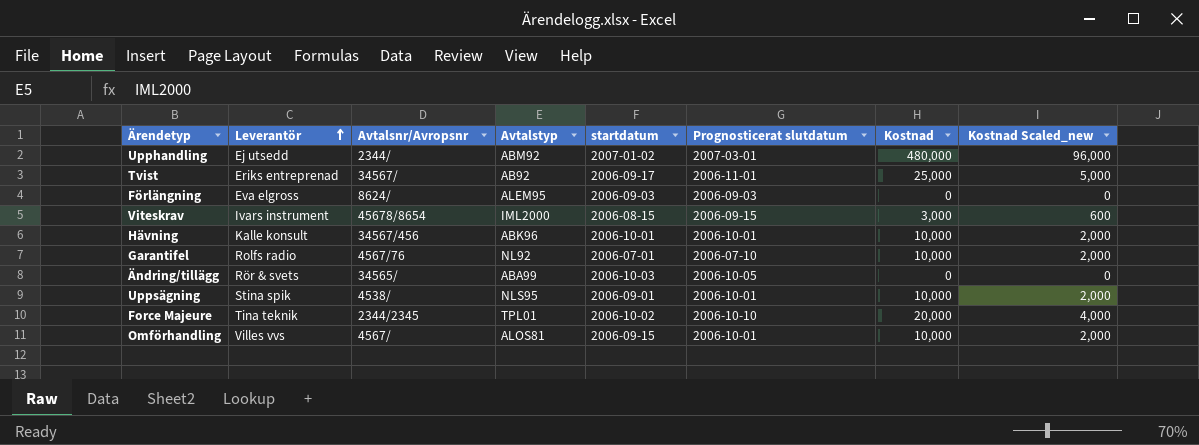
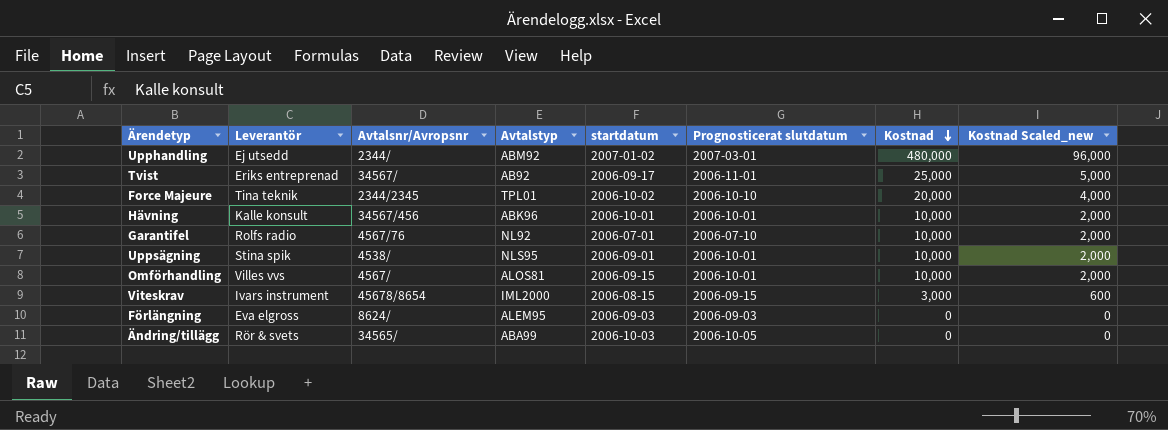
row order: Leverantör ascending -> Kostnad descending

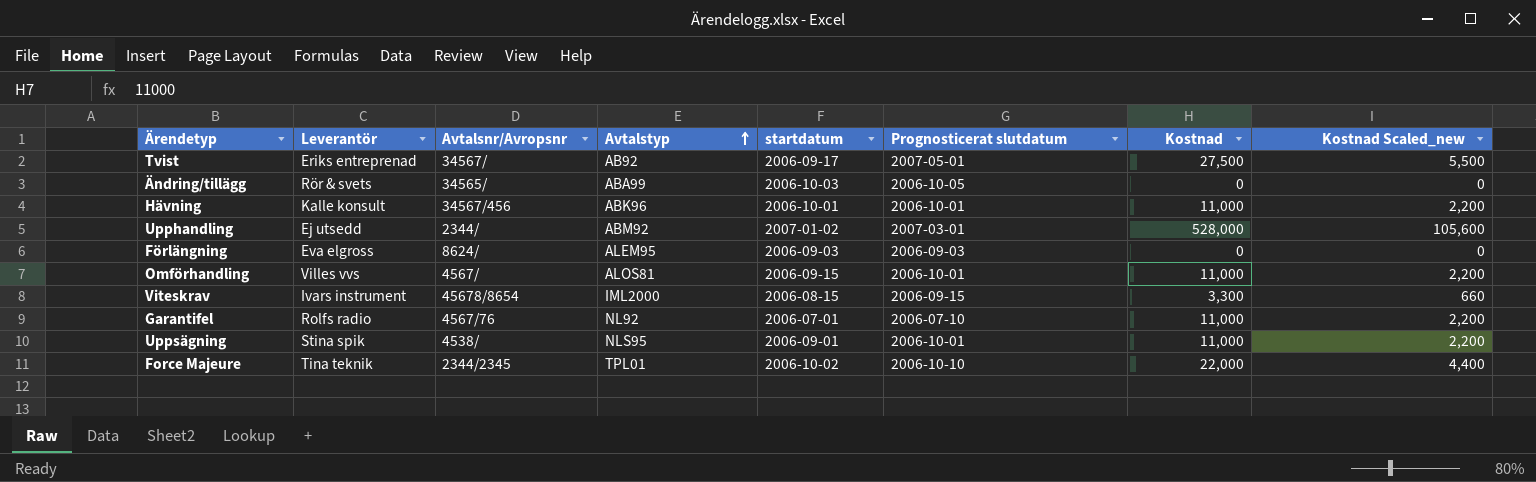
row order: Kostnad descending -> Avtalstyp ascending
Tvist | Prognosticerat slutdatum: 2006-11-01 -> 2007-05-01
Tvist | Kostnad: 25,000 -> 27,500
Tvist | Kostnad Scaled_new: 5,000 -> 5,500
Hävning | Kostnad: 10,000 -> 11,000
Hävning | Kostnad Scaled_new: 2,000 -> 2,200
Upphandling | Kostnad: 480,000 -> 528,000
Upphandling | Kostnad Scaled_new: 96,000 -> 105,600
Omförhandling | Kostnad: 10,000 -> 11,000
Omförhandling | Kostnad Scaled_new: 2,000 -> 2,200
Viteskrav | Kostnad: 3,000 -> 3,300
Viteskrav | Kostnad Scaled_new: 600 -> 660
Garantifel | Kostnad: 10,000 -> 11,000
Garantifel | Kostnad Scaled_new: 2,000 -> 2,200
Uppsägning | Kostnad: 10,000 -> 11,000
Uppsägning | Kostnad Scaled_new: 2,000 -> 2,200
Force Majeure | Kostnad: 20,000 -> 22,000
Force Majeure | Kostnad Scaled_new: 4,000 -> 4,400

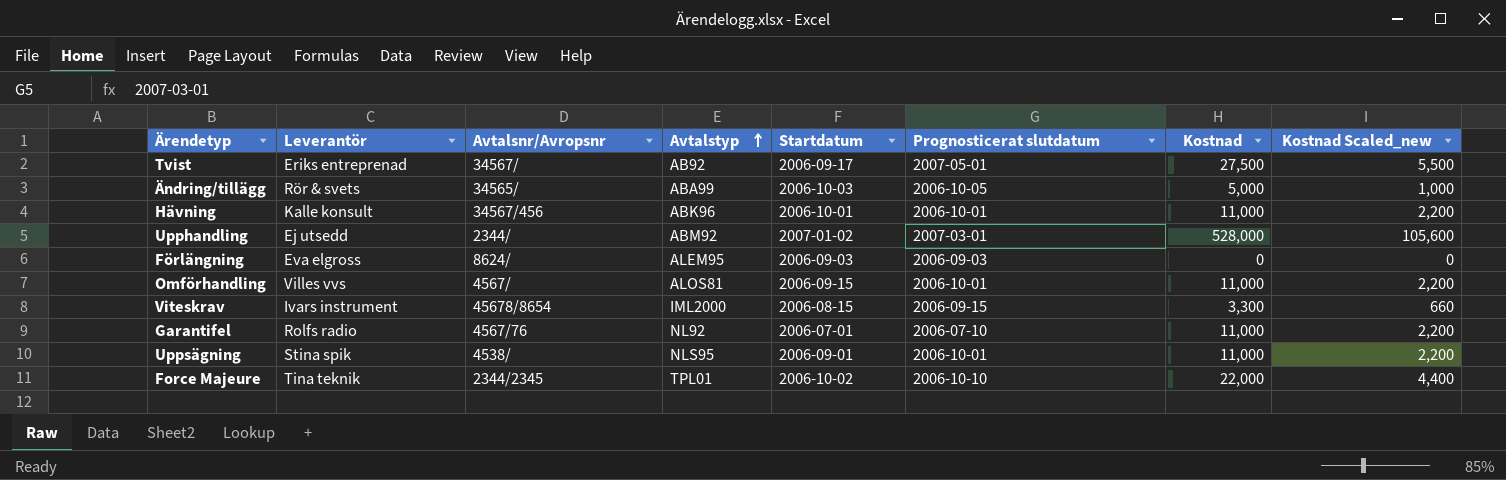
column name: startdatum -> Startdatum
Ändring/tillägg | Kostnad: 0 -> 5,000
Ändring/tillägg | Kostnad Scaled_new: 0 -> 1,000

